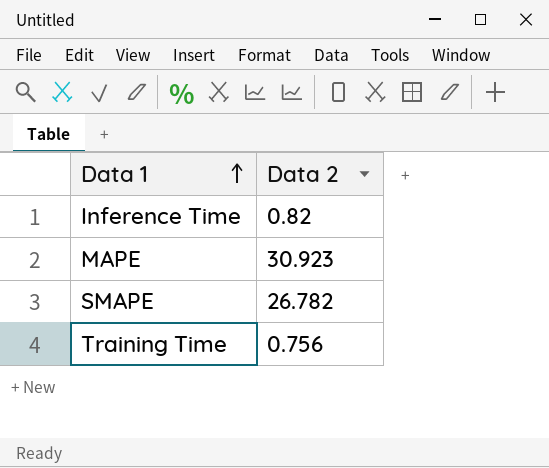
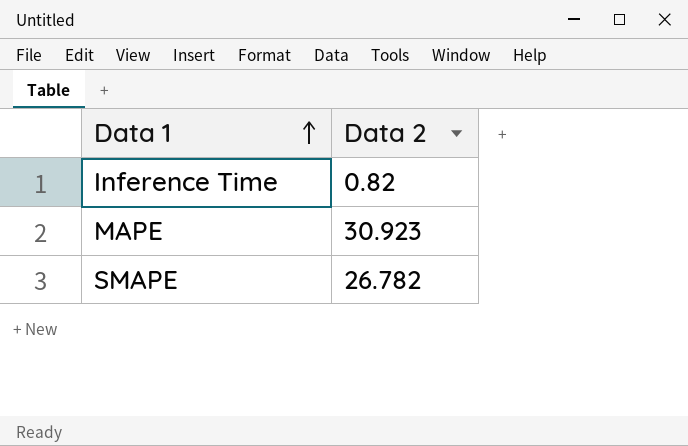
row Training Time: 0.756 -> none

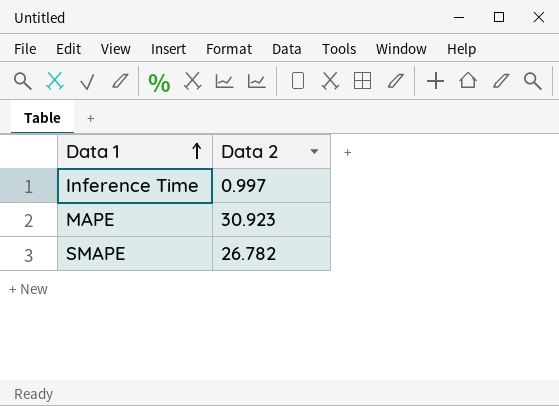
Inference Time | Data 2: 0.82 -> 0.997

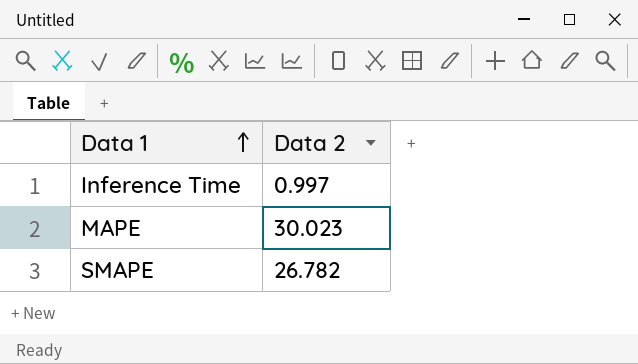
MAPE | Data 2: 30.923 -> 30.023

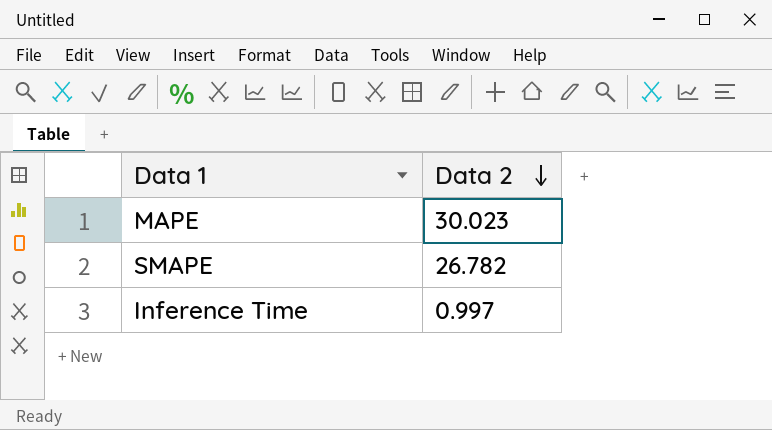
row order: Data 1 ascending -> Data 2 descending

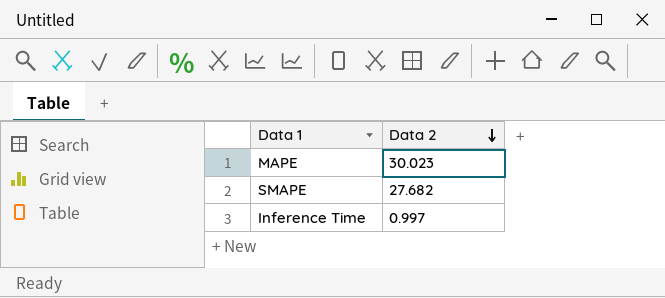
SMAPE | Data 2: 26.782 -> 27.682

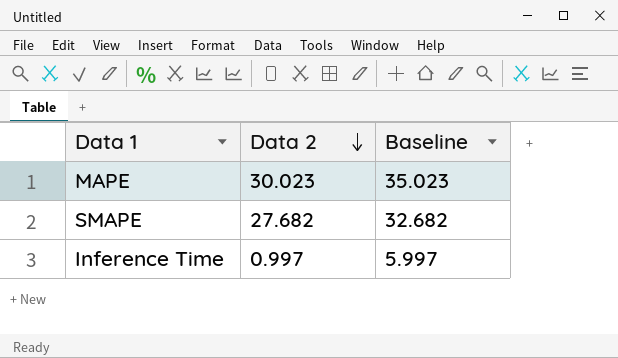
column Baseline | formula: none -> [Data 2] + 5

